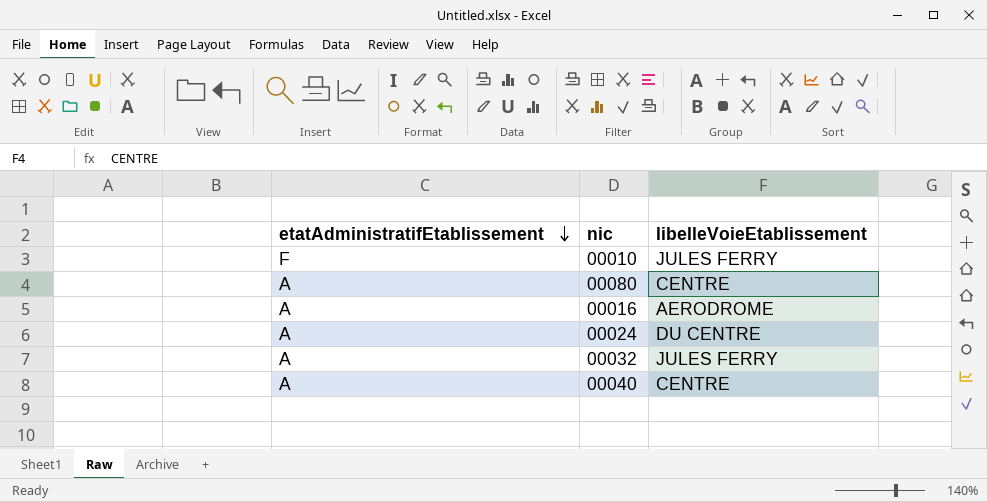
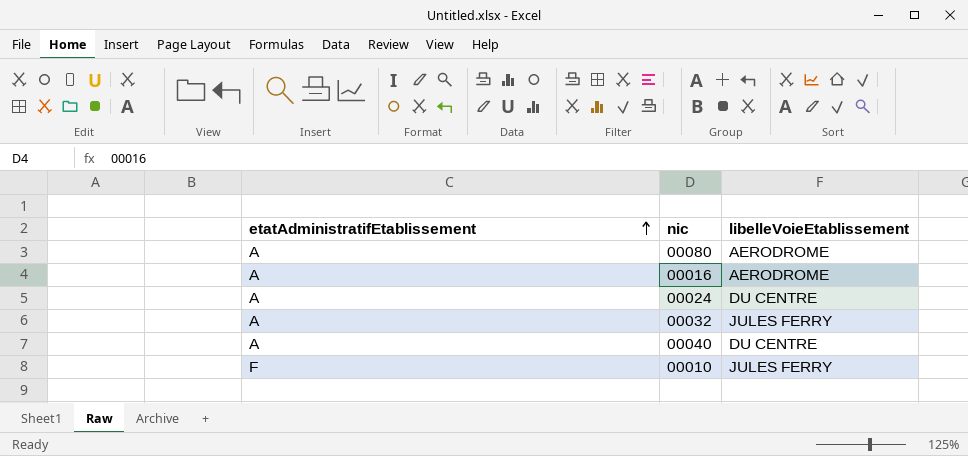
row order: etatAdministratifEtablissement descending -> etatAdministratifEtablissement ascending
00080 | libelleVoieEtablissement: CENTRE -> AERODROME
00040 | libelleVoieEtablissement: CENTRE -> DU CENTRE

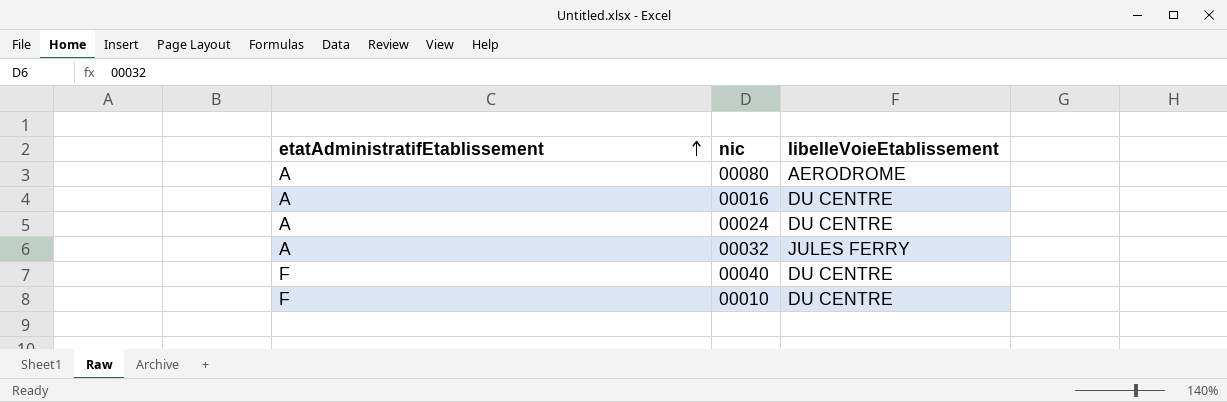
00016 | libelleVoieEtablissement: AERODROME -> DU CENTRE
00040 | etatAdministratifEtablissement: A -> F
00010 | libelleVoieEtablissement: JULES FERRY -> DU CENTRE

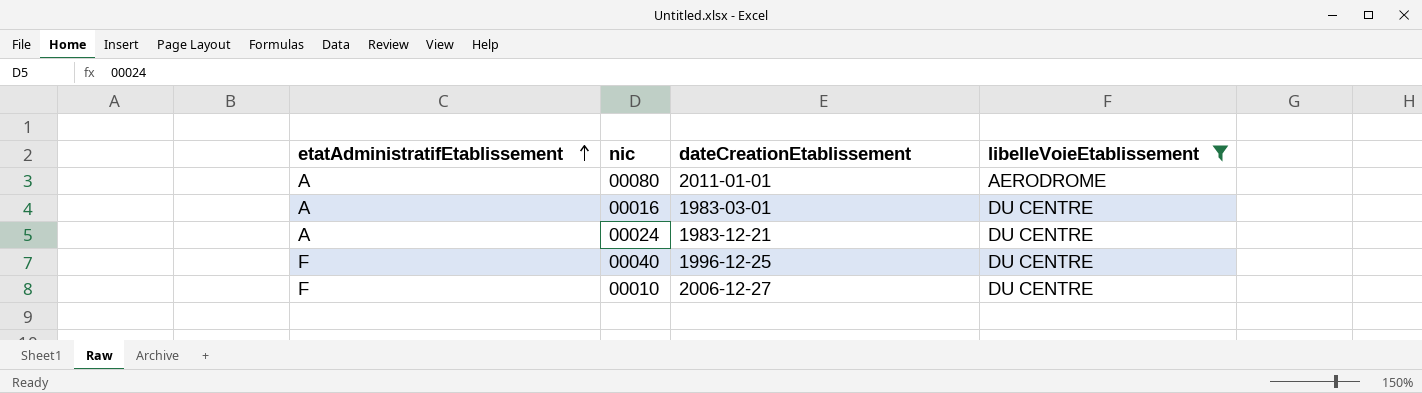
filter: none -> libelleVoieEtablissement != JULES FERRY
column dateCreationEtablissement | position: none -> 3

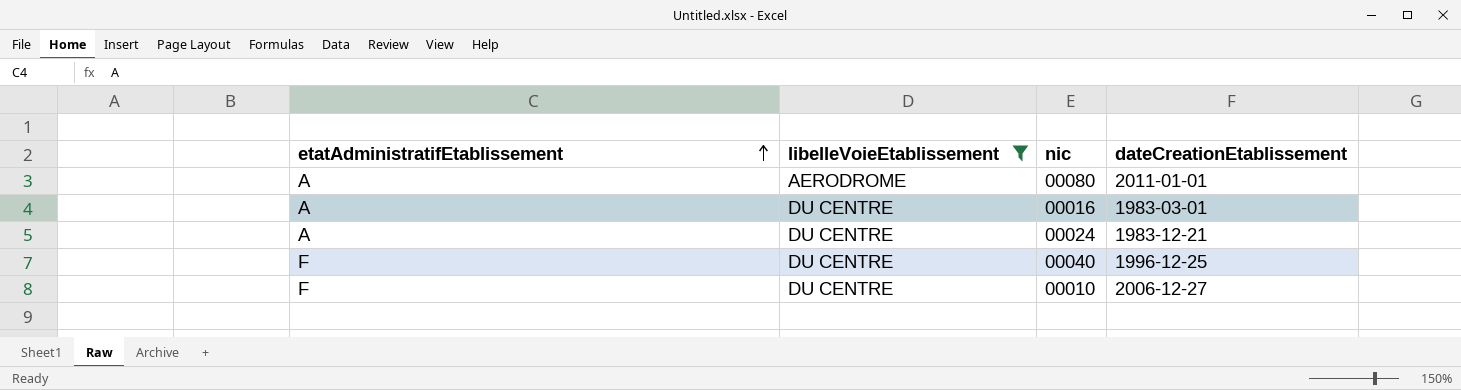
column libelleVoieEtablissement | position: 4 -> 2

